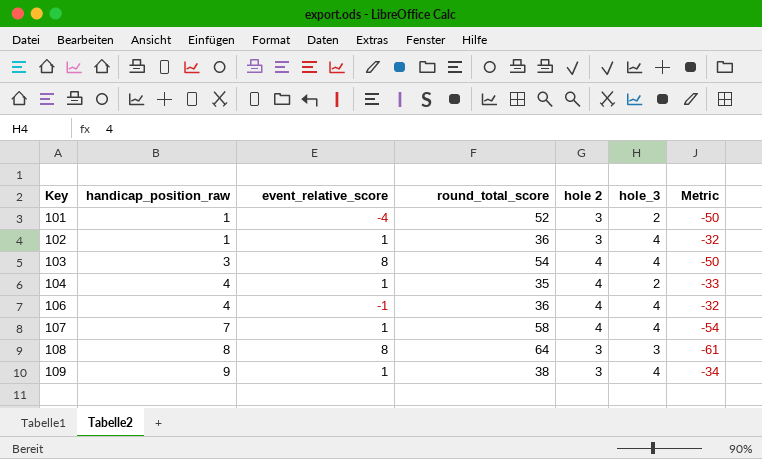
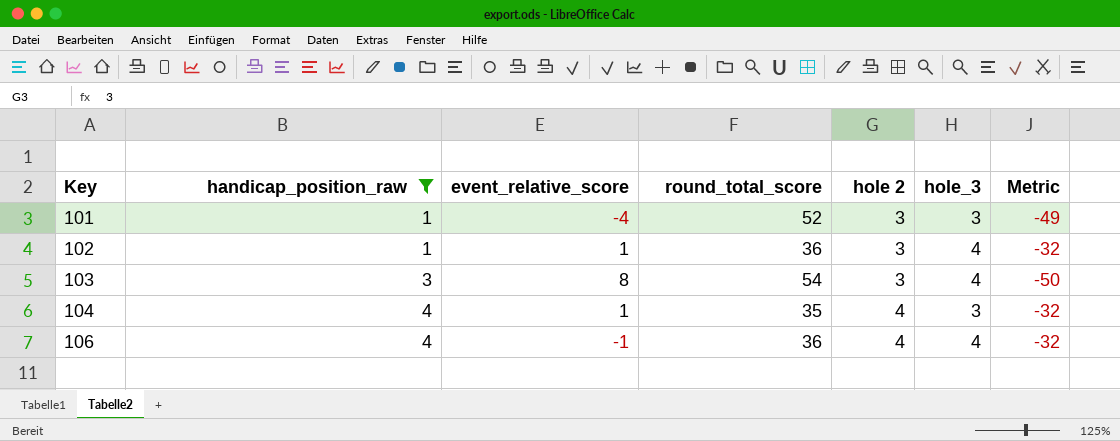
filter: none -> handicap_position_raw <= 4
101 | hole_3: 2 -> 3
101 | Metric: -50 -> -49
103 | hole 2: 4 -> 3
104 | hole_3: 2 -> 3
104 | Metric: -33 -> -32

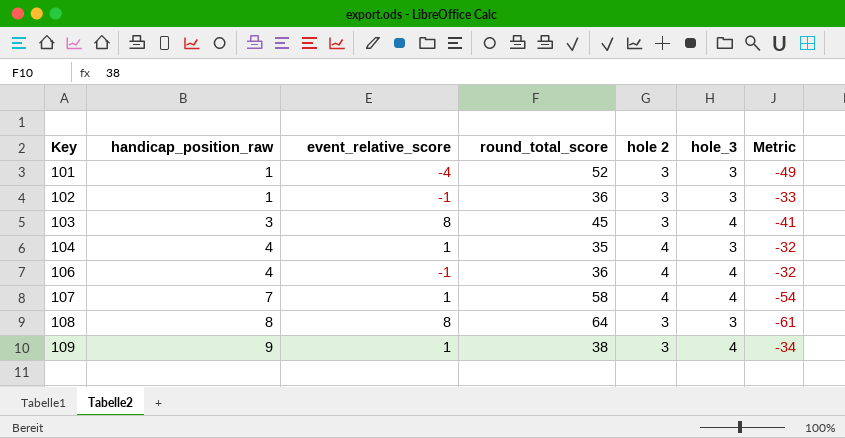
filter: handicap_position_raw <= 4 -> none
102 | event_relative_score: 1 -> -1
102 | hole_3: 4 -> 3
102 | Metric: -32 -> -33
103 | round_total_score: 54 -> 45
103 | Metric: -50 -> -41

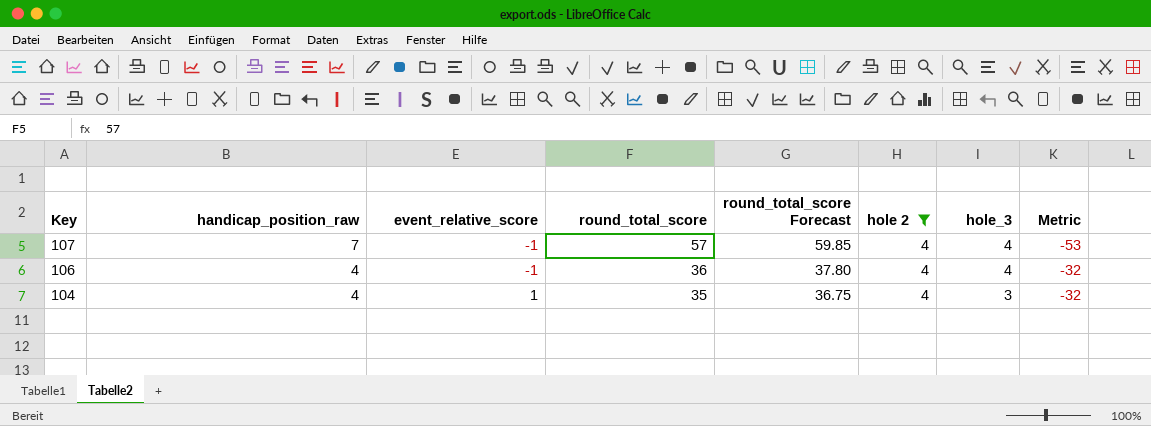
filter: none -> hole 2 = 4
row order: Key ascending -> Key descending
column round_total_score Forecast | formula: none -> [round_total_score] * 1.05
107 | event_relative_score: 1 -> -1
107 | round_total_score: 58 -> 57
107 | Metric: -54 -> -53

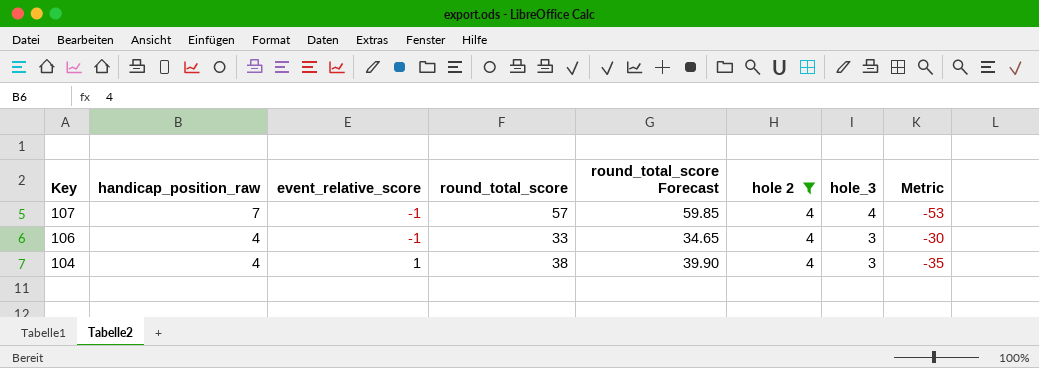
106 | round_total_score: 36 -> 33
106 | round_total_score Forecast: 37.80 -> 34.65
106 | hole_3: 4 -> 3
106 | Metric: -32 -> -30
104 | round_total_score: 35 -> 38
104 | round_total_score Forecast: 36.75 -> 39.90
104 | Metric: -32 -> -35

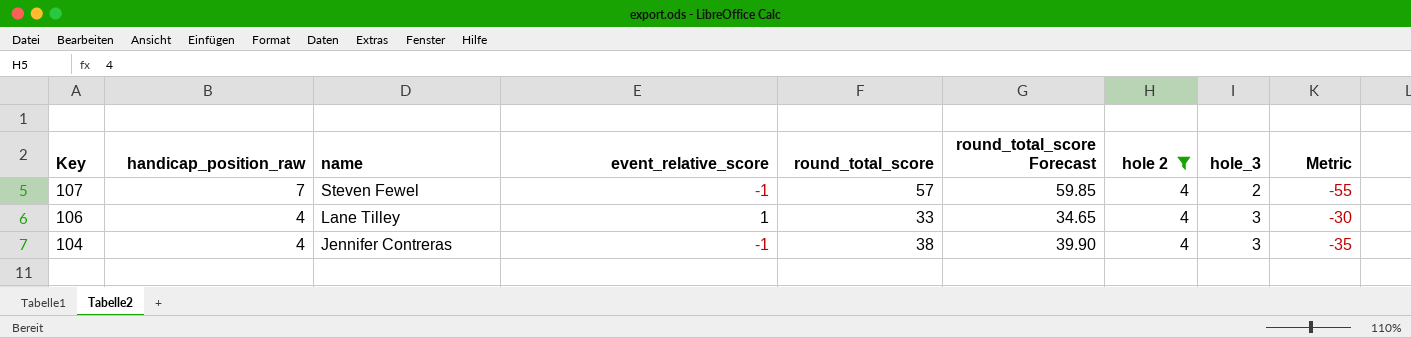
column name | position: none -> 3
107 | hole_3: 4 -> 2
107 | Metric: -53 -> -55
106 | event_relative_score: -1 -> 1
104 | event_relative_score: 1 -> -1

